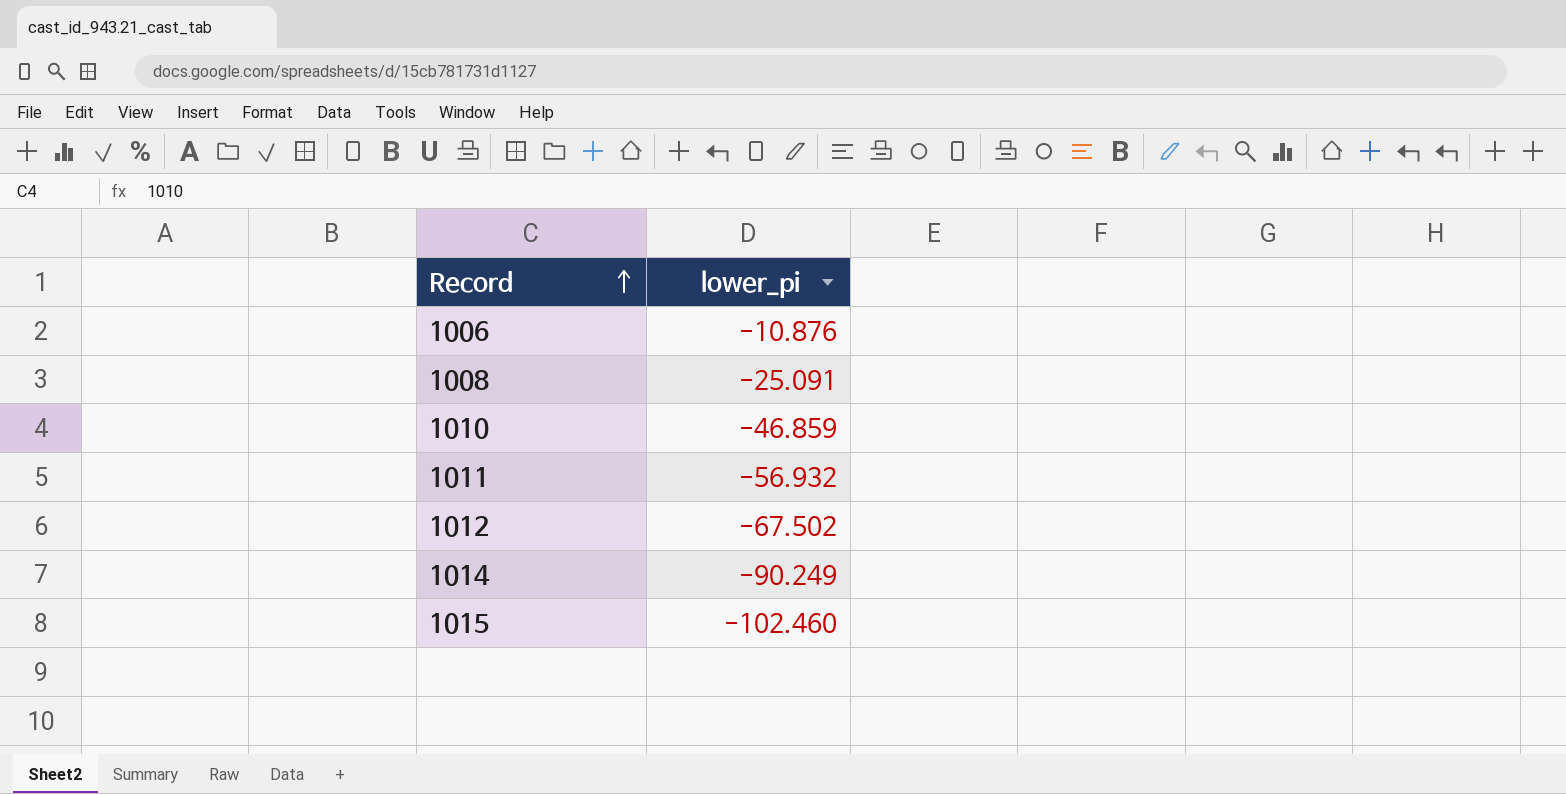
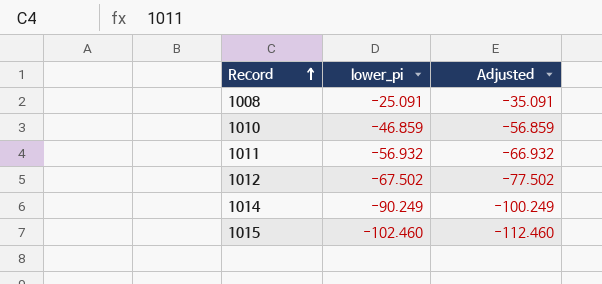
column Adjusted | formula: none -> [lower_pi] - 10
row 1006: -10.876 -> none

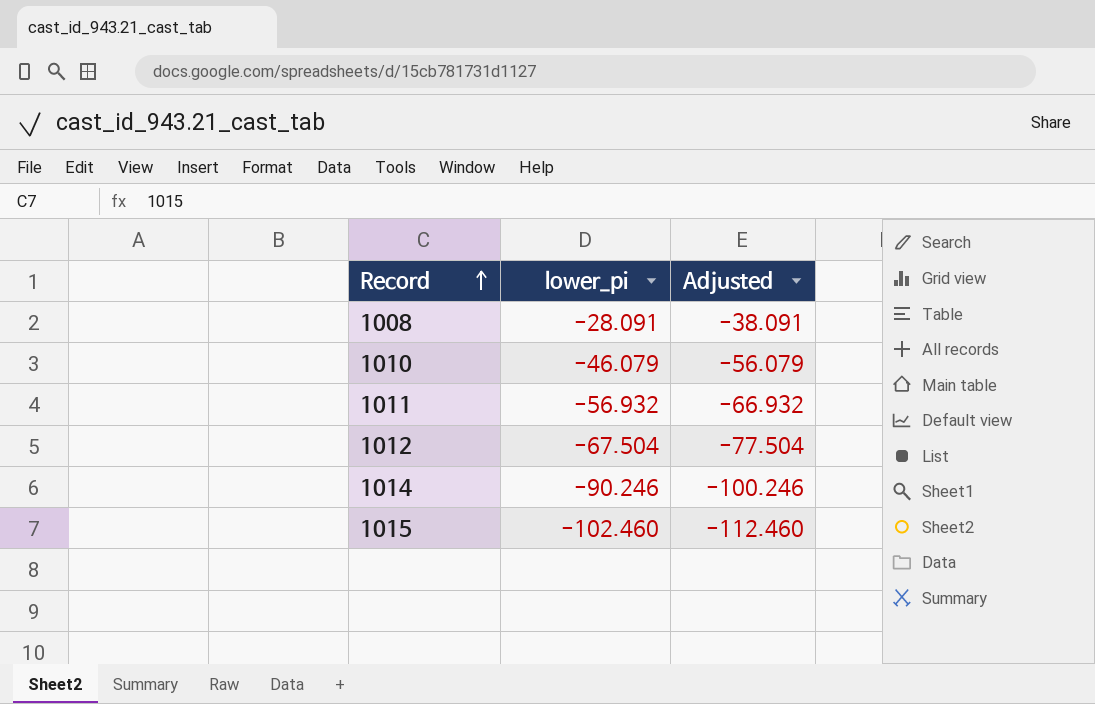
1008 | lower_pi: -25.091 -> -28.091
1008 | Adjusted: -35.091 -> -38.091
1010 | lower_pi: -46.859 -> -46.079
1010 | Adjusted: -56.859 -> -56.079
1012 | lower_pi: -67.502 -> -67.504
1012 | Adjusted: -77.502 -> -77.504
1014 | lower_pi: -90.249 -> -90.246
1014 | Adjusted: -100.249 -> -100.246

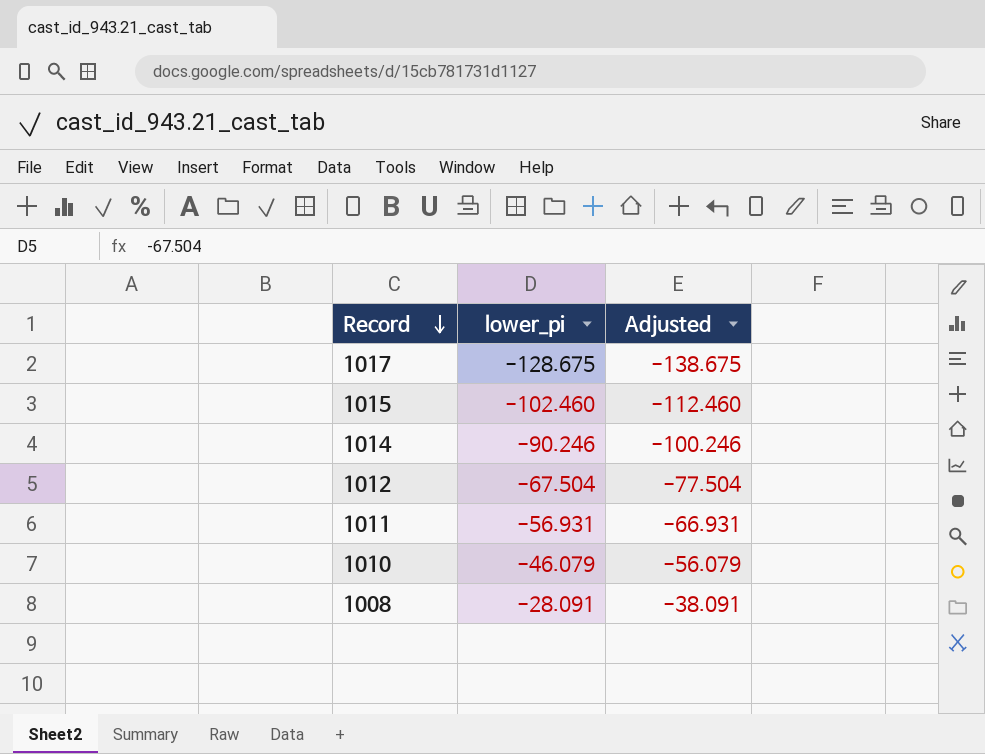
row order: Record ascending -> Record descending
row 1017: none -> -128.675 | -138.675
1011 | lower_pi: -56.932 -> -56.931
1011 | Adjusted: -66.932 -> -66.931

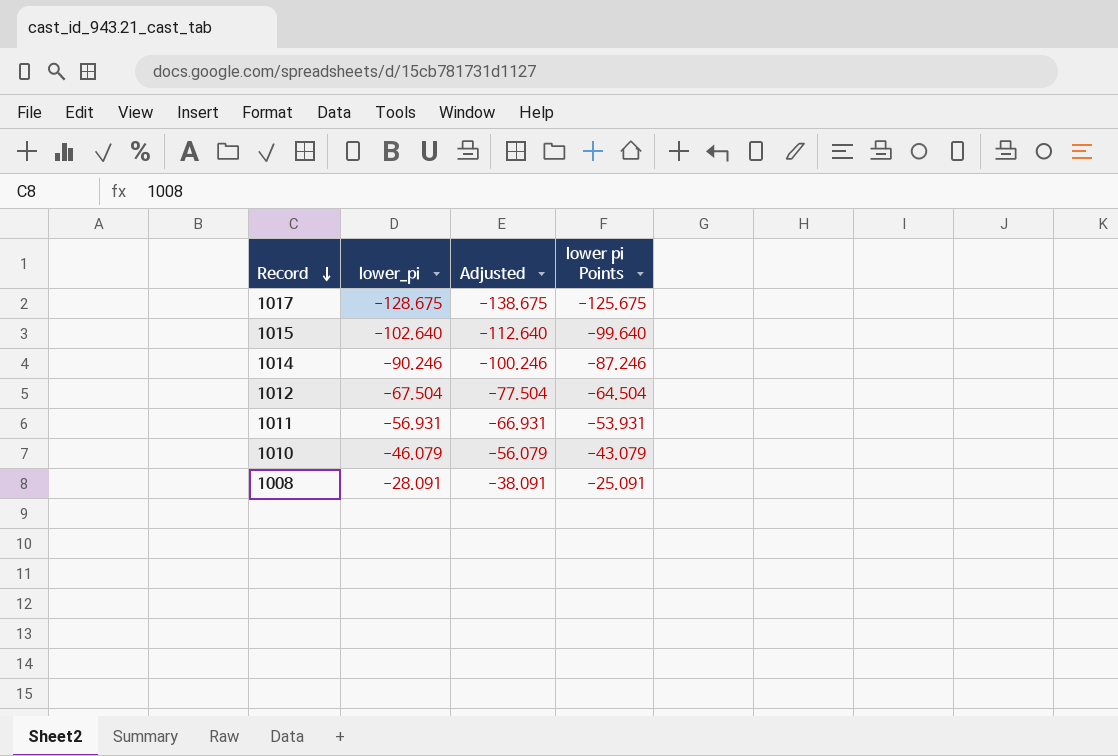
column lower pi Points | formula: none -> [lower_pi] + 3
1015 | lower_pi: -102.460 -> -102.640
1015 | Adjusted: -112.460 -> -112.640

